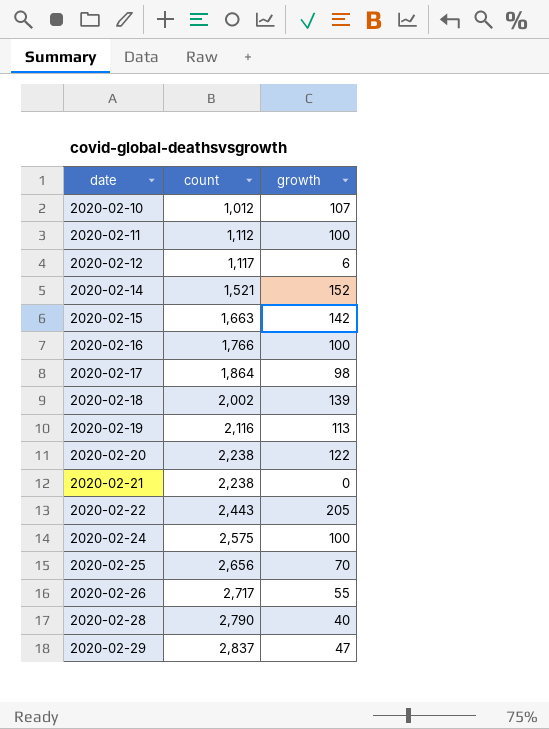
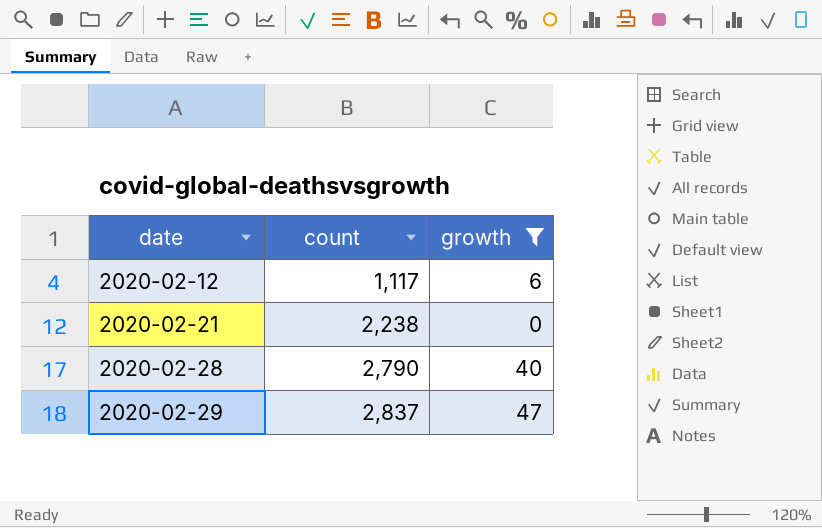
filter: none -> growth <= 47

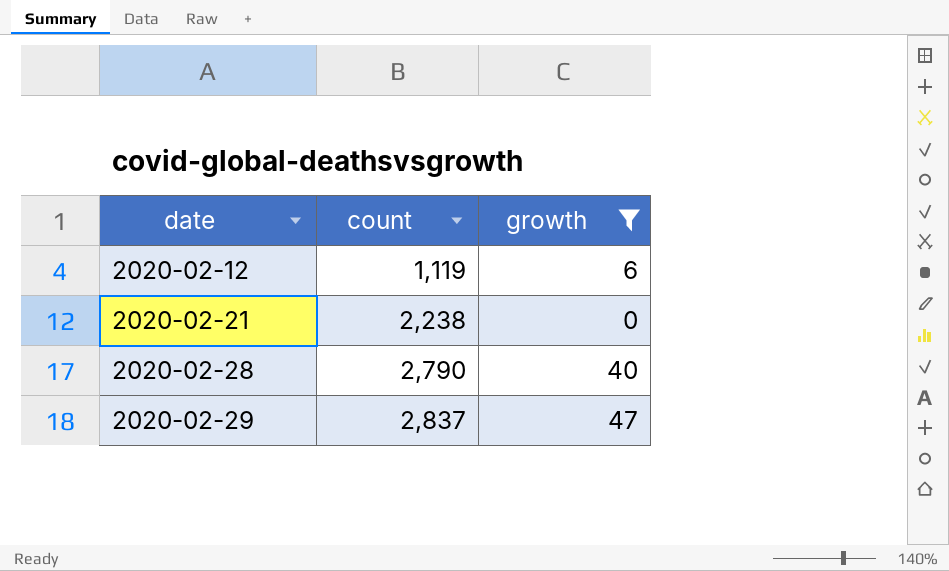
2020-02-12 | count: 1,117 -> 1,119

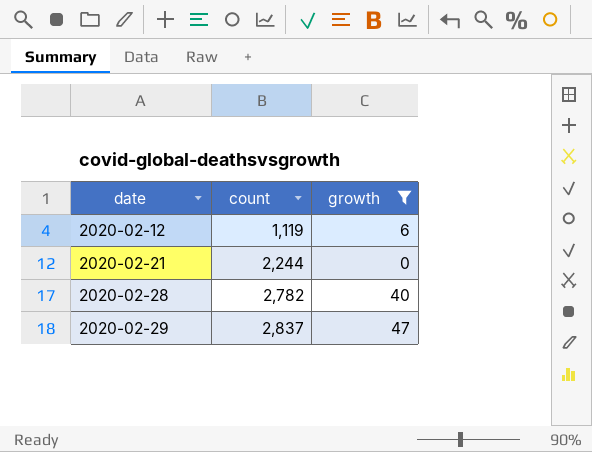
2020-02-21 | count: 2,238 -> 2,244
2020-02-28 | count: 2,790 -> 2,782

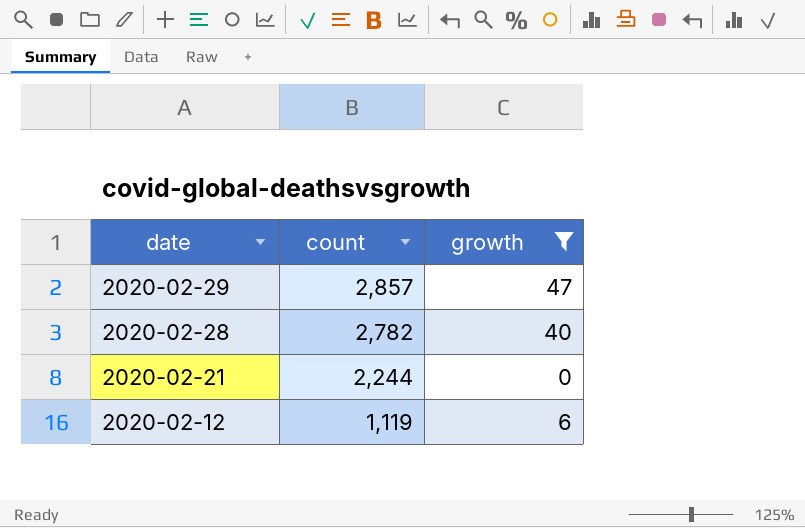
row order: date ascending -> date descending
2020-02-29 | count: 2,837 -> 2,857

